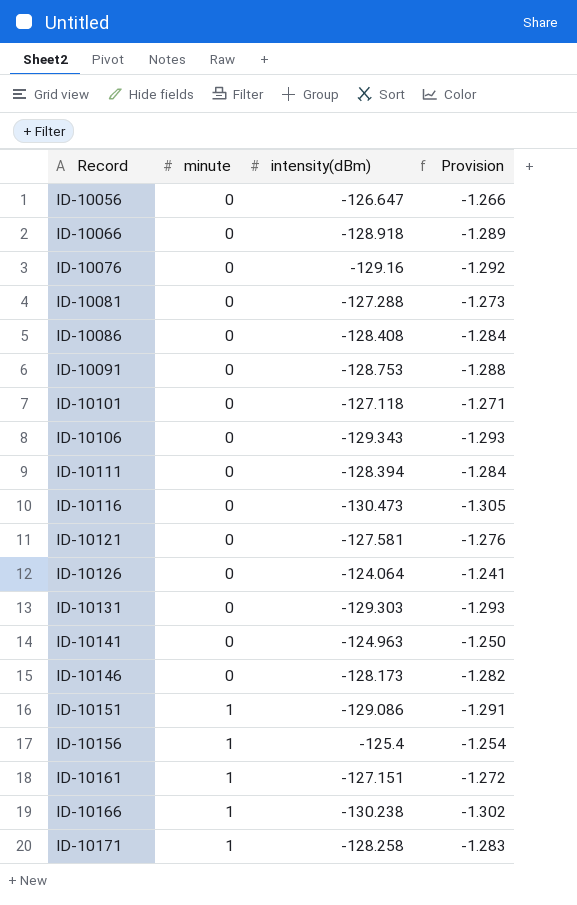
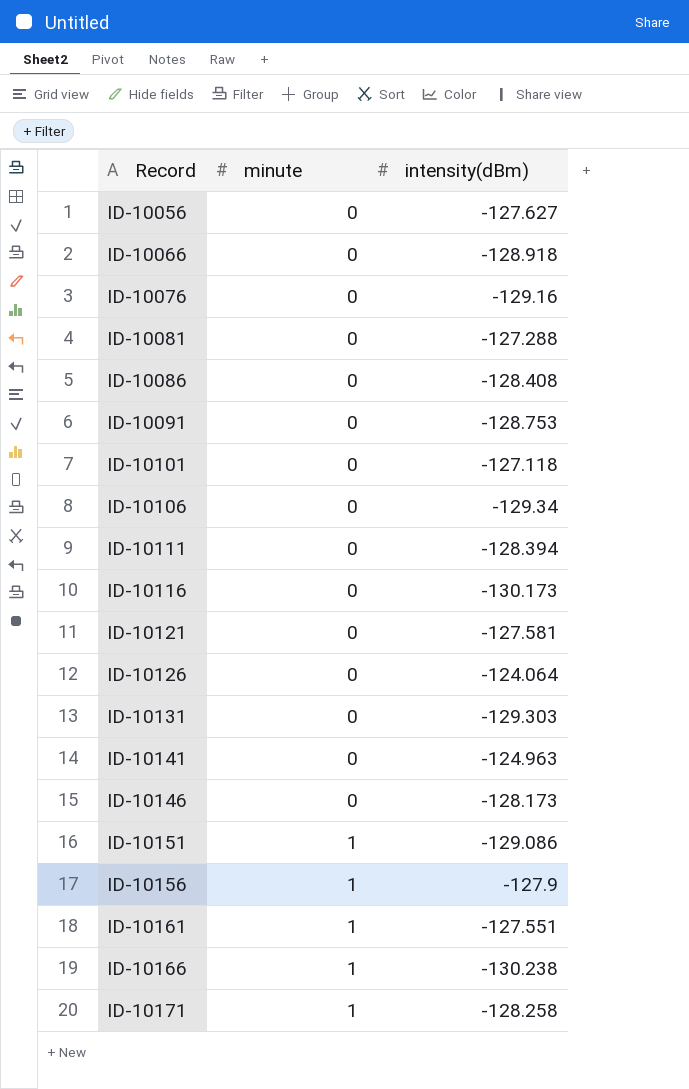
column Provision | formula: [intensity(dBm)] * 0.01 -> none
ID-10056 | intensity(dBm): -126.647 -> -127.627
ID-10106 | intensity(dBm): -129.343 -> -129.34
ID-10116 | intensity(dBm): -130.473 -> -130.173
ID-10156 | intensity(dBm): -125.4 -> -127.9
ID-10161 | intensity(dBm): -127.151 -> -127.551

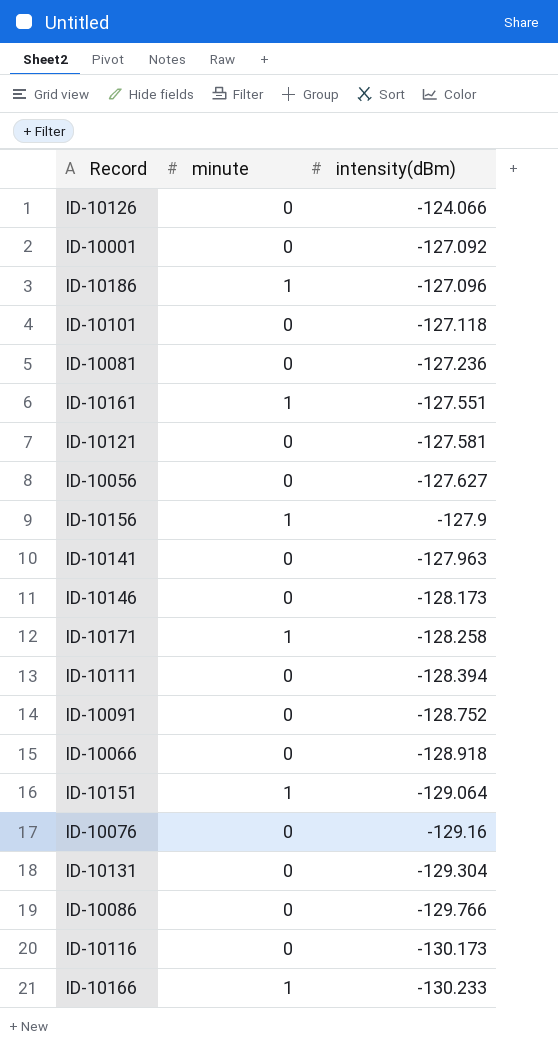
row order: Record ascending -> intensity(dBm) descending
row ID-10106: 0 | -129.34 -> none
ID-10126 | intensity(dBm): -124.064 -> -124.066
row ID-10001: none -> 0 | -127.092
row ID-10186: none -> 1 | -127.096
ID-10081 | intensity(dBm): -127.288 -> -127.236
ID-10141 | intensity(dBm): -124.963 -> -127.963
ID-10091 | intensity(dBm): -128.753 -> -128.752
ID-10151 | intensity(dBm): -129.086 -> -129.064
ID-10131 | intensity(dBm): -129.303 -> -129.304
ID-10086 | intensity(dBm): -128.408 -> -129.766
ID-10166 | intensity(dBm): -130.238 -> -130.233

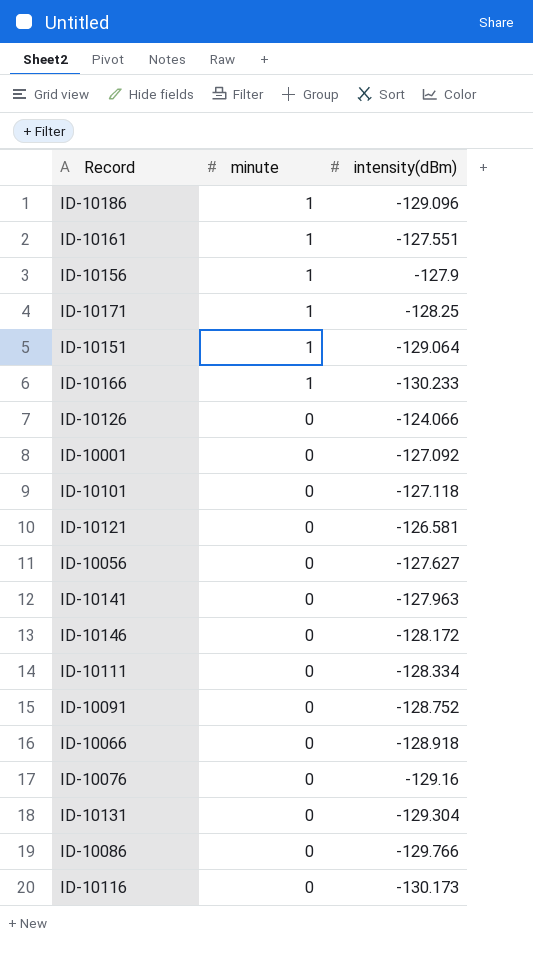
row order: intensity(dBm) descending -> minute descending
row ID-10081: 0 | -127.236 -> none
ID-10186 | intensity(dBm): -127.096 -> -129.096
ID-10171 | intensity(dBm): -128.258 -> -128.25
ID-10121 | intensity(dBm): -127.581 -> -126.581
ID-10146 | intensity(dBm): -128.173 -> -128.172
ID-10111 | intensity(dBm): -128.394 -> -128.334

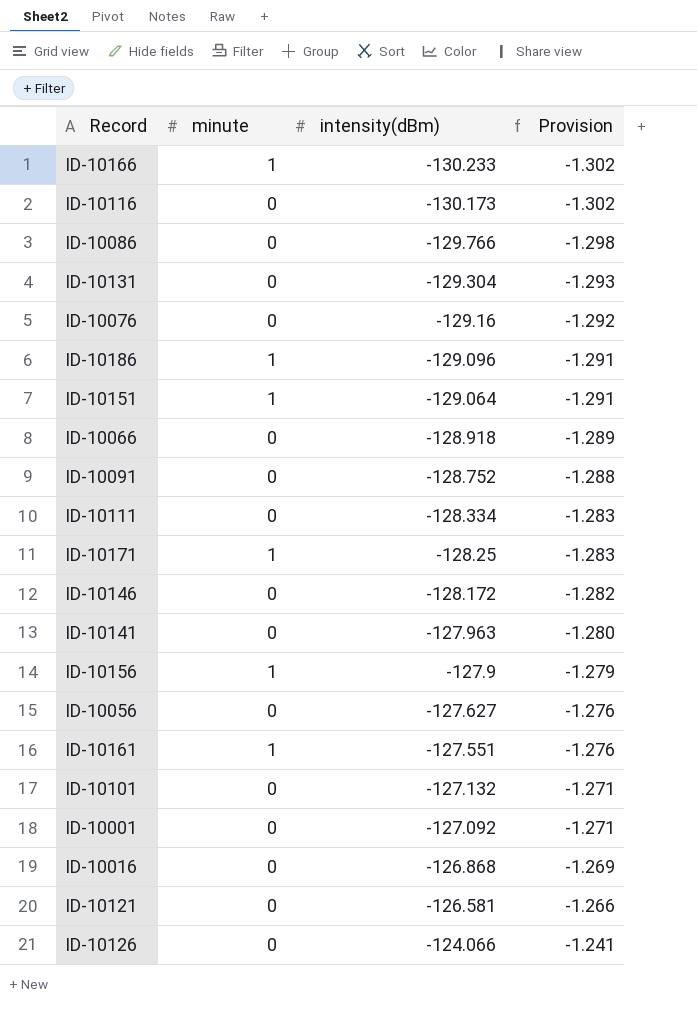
row order: minute descending -> intensity(dBm) ascending
column Provision | formula: none -> [intensity(dBm)] * 0.01
ID-10101 | intensity(dBm): -127.118 -> -127.132
row ID-10016: none -> 0 | -126.868 | -1.269

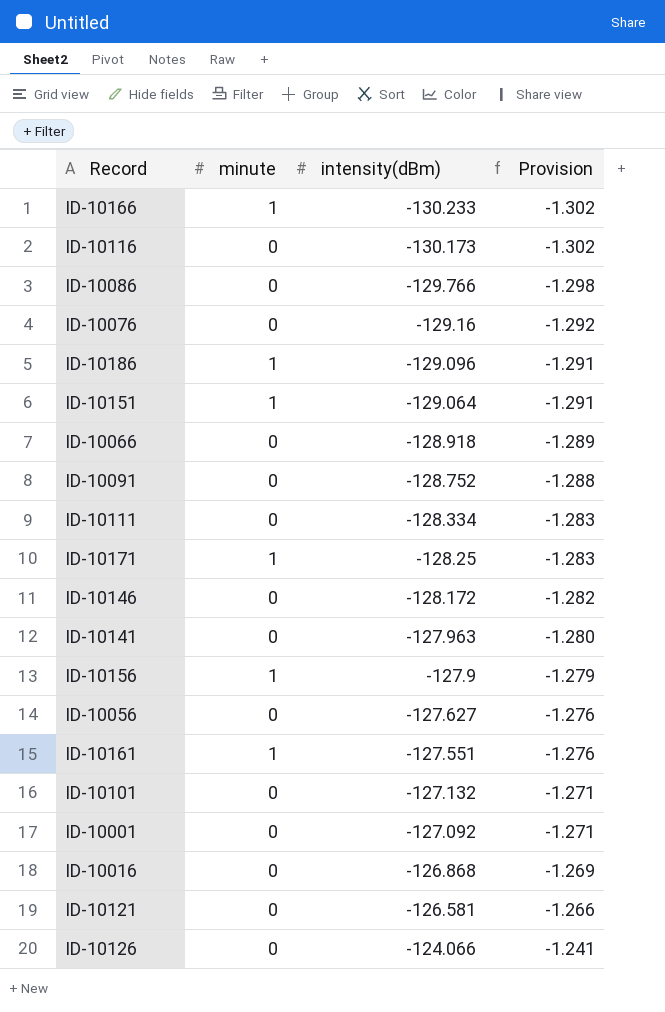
row ID-10131: 0 | -129.304 | -1.293 -> none

